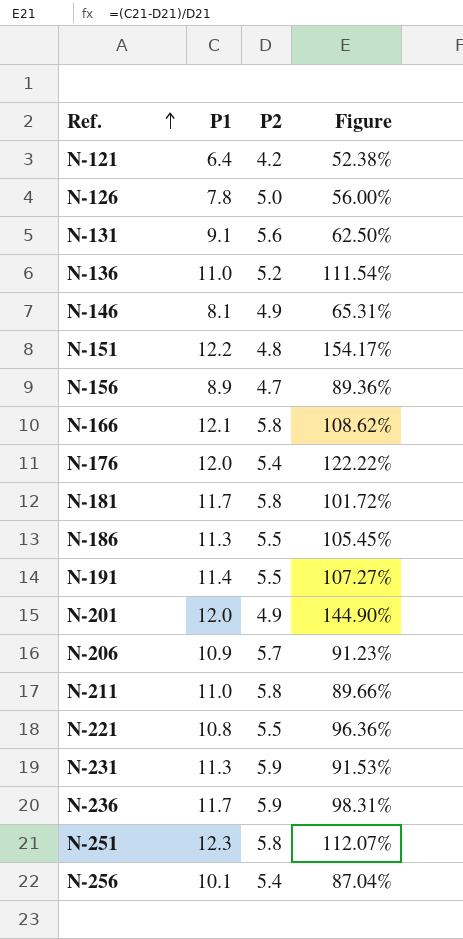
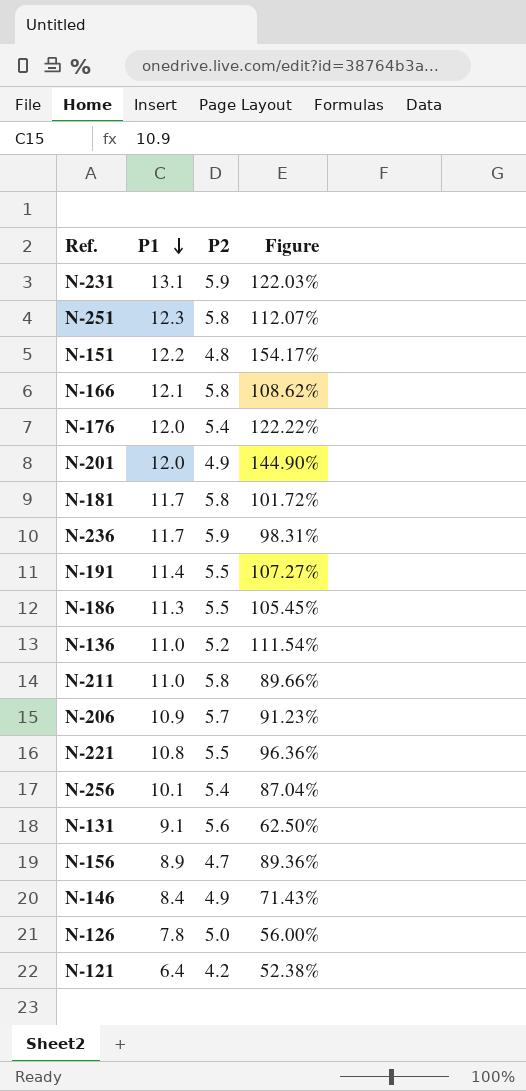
row order: Ref. ascending -> P1 descending
N-231 | P1: 11.3 -> 13.1
N-231 | Figure: 91.53% -> 122.03%
N-146 | P1: 8.1 -> 8.4
N-146 | Figure: 65.31% -> 71.43%

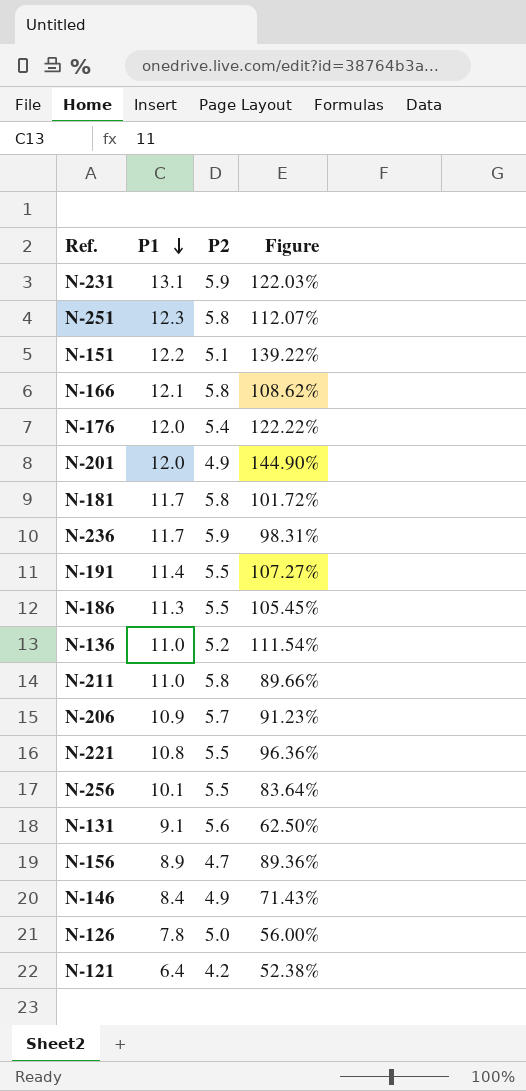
N-151 | P2: 4.8 -> 5.1
N-151 | Figure: 154.17% -> 139.22%
N-256 | P2: 5.4 -> 5.5
N-256 | Figure: 87.04% -> 83.64%

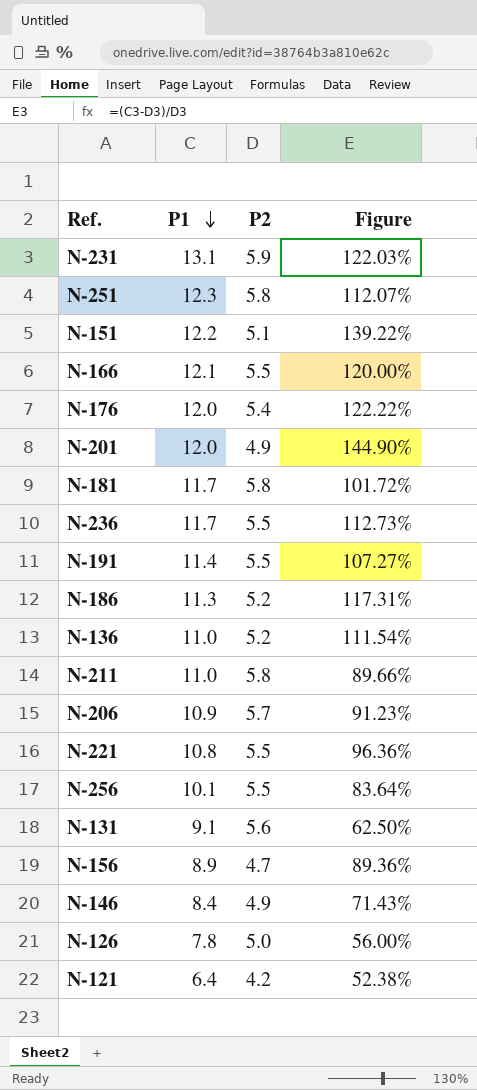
N-166 | P2: 5.8 -> 5.5
N-166 | Figure: 108.62% -> 120.00%
N-236 | P2: 5.9 -> 5.5
N-236 | Figure: 98.31% -> 112.73%
N-186 | P2: 5.5 -> 5.2
N-186 | Figure: 105.45% -> 117.31%

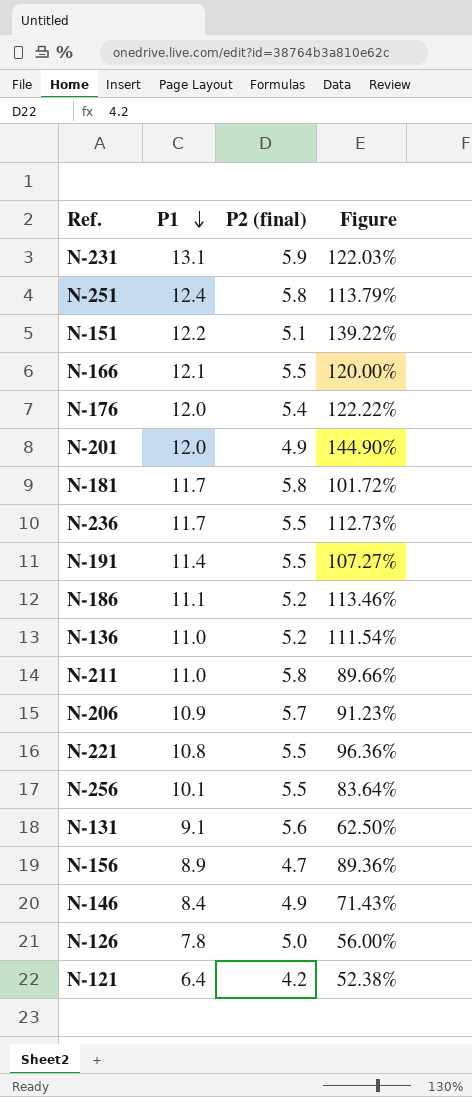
column name: P2 -> P2 (final)
N-251 | P1: 12.3 -> 12.4
N-251 | Figure: 112.07% -> 113.79%
N-186 | P1: 11.3 -> 11.1
N-186 | Figure: 117.31% -> 113.46%

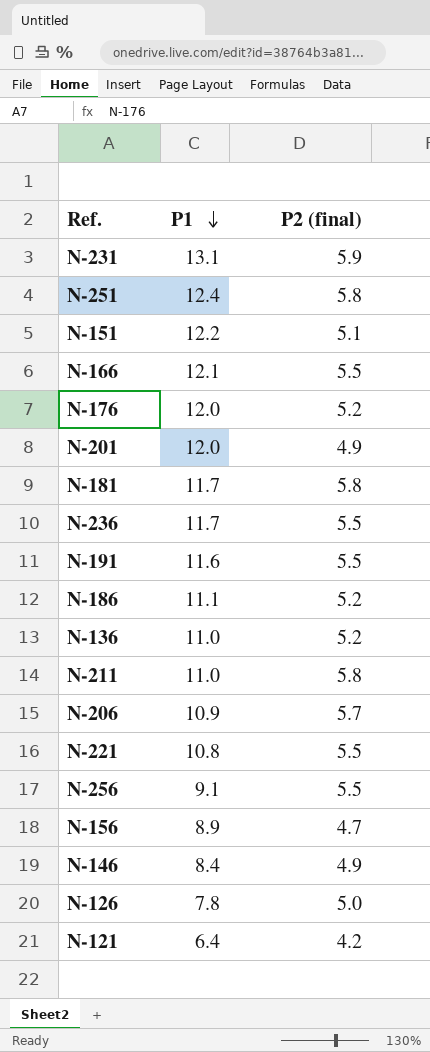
column Figure | formula: ([P1] - [P2 (final)]) / [P2 (final)] -> none
row N-131: 9.1 | 5.6 | 62.50% -> none
N-176 | P2 (final): 5.4 -> 5.2
N-191 | P1: 11.4 -> 11.6
N-256 | P1: 10.1 -> 9.1

